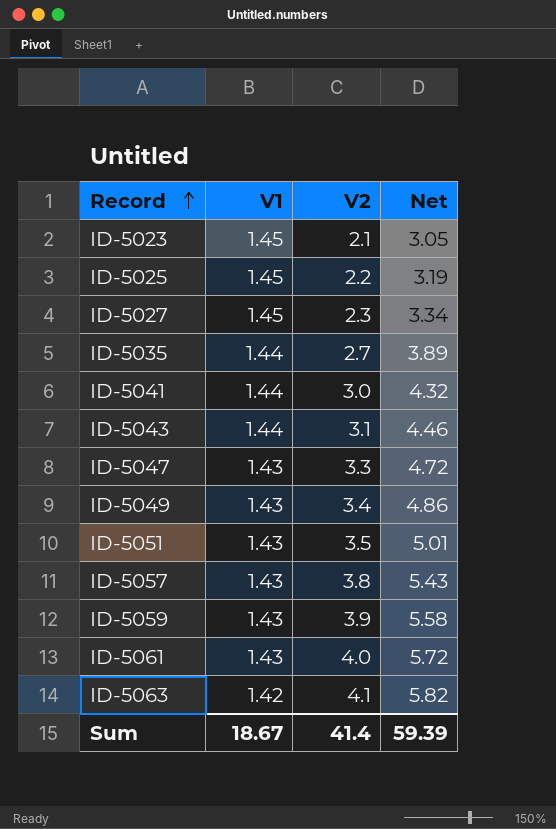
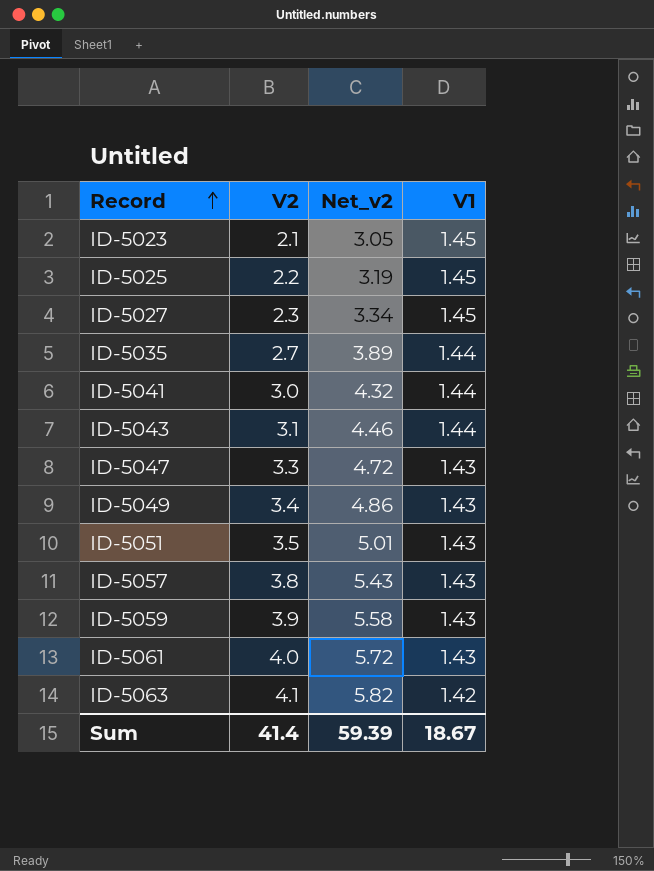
column name: Net -> Net_v2
column V1 | position: 2 -> 4

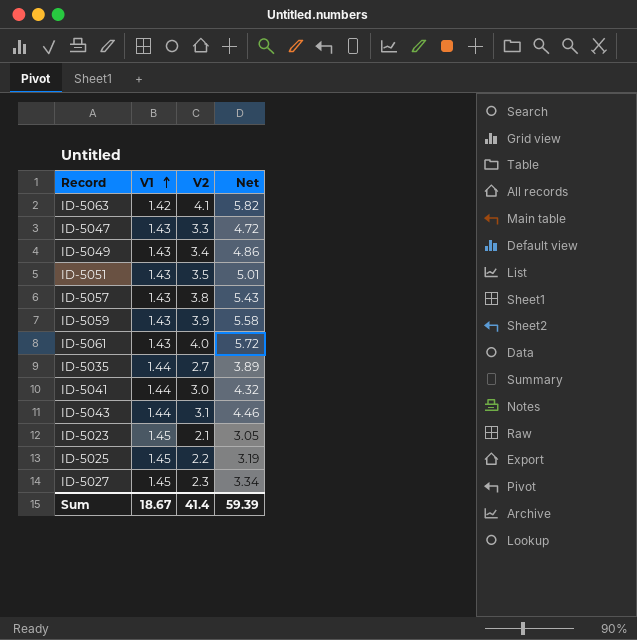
row order: Record ascending -> V1 ascending
column V1 | position: 4 -> 2
column name: Net_v2 -> Net

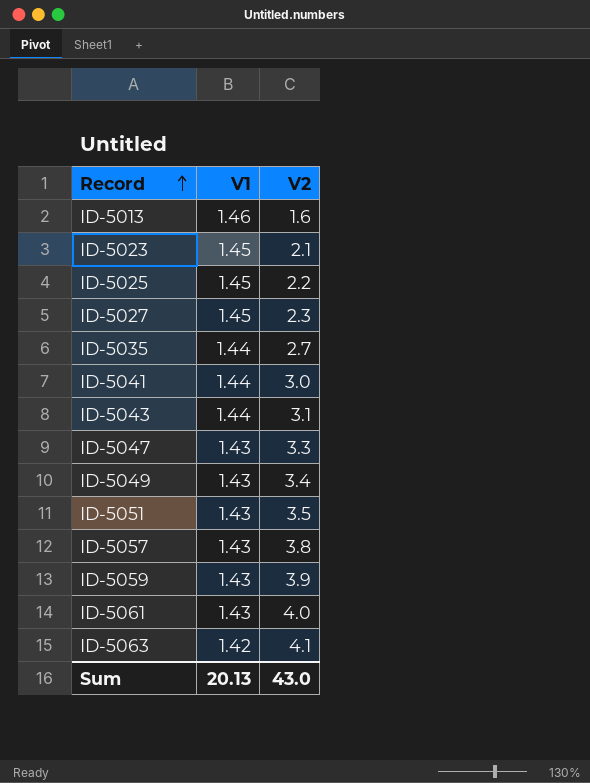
row order: V1 ascending -> Record ascending
column Net | formula: [V1] * [V2] -> none
row ID-5013: none -> 1.46 | 1.6
Sum | V1: 18.67 -> 20.13
Sum | V2: 41.4 -> 43.0

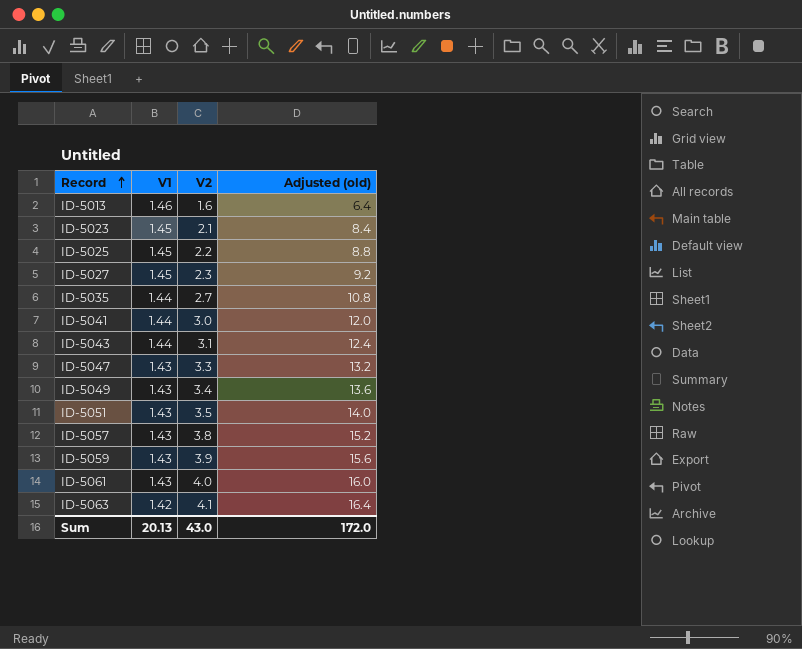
column Adjusted (old) | formula: none -> [V2] * 4

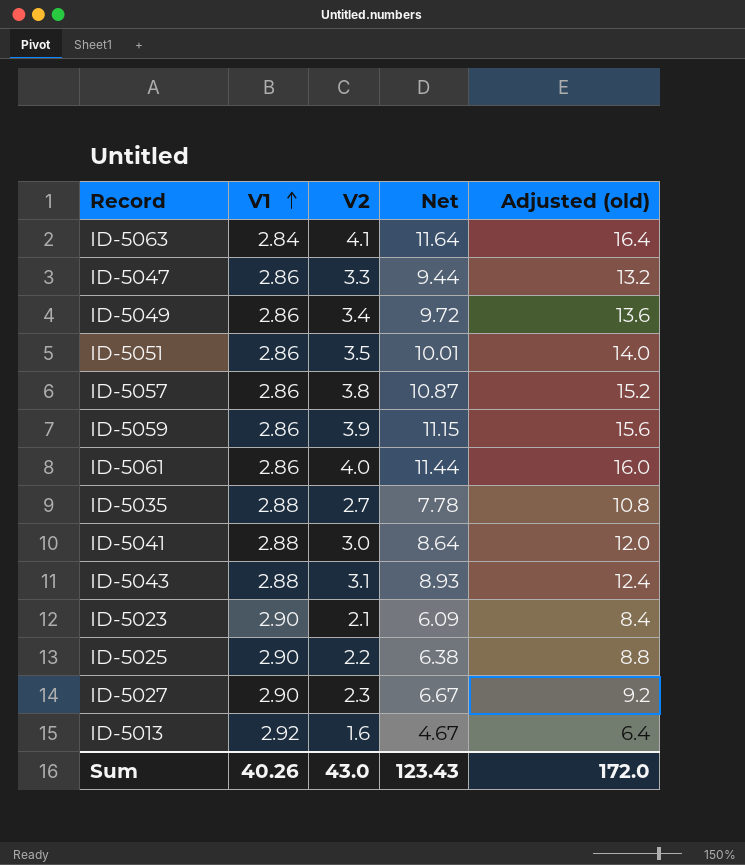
row order: Record ascending -> V1 ascending
column Net | formula: none -> [V1] * [V2]
ID-5063 | V1: 1.42 -> 2.84
ID-5047 | V1: 1.43 -> 2.86
ID-5049 | V1: 1.43 -> 2.86
ID-5051 | V1: 1.43 -> 2.86
ID-5057 | V1: 1.43 -> 2.86
ID-5059 | V1: 1.43 -> 2.86
ID-5061 | V1: 1.43 -> 2.86
ID-5035 | V1: 1.44 -> 2.88
ID-5041 | V1: 1.44 -> 2.88
ID-5043 | V1: 1.44 -> 2.88
ID-5023 | V1: 1.45 -> 2.90
ID-5025 | V1: 1.45 -> 2.90
ID-5027 | V1: 1.45 -> 2.90
ID-5013 | V1: 1.46 -> 2.92
Sum | V1: 20.13 -> 40.26

